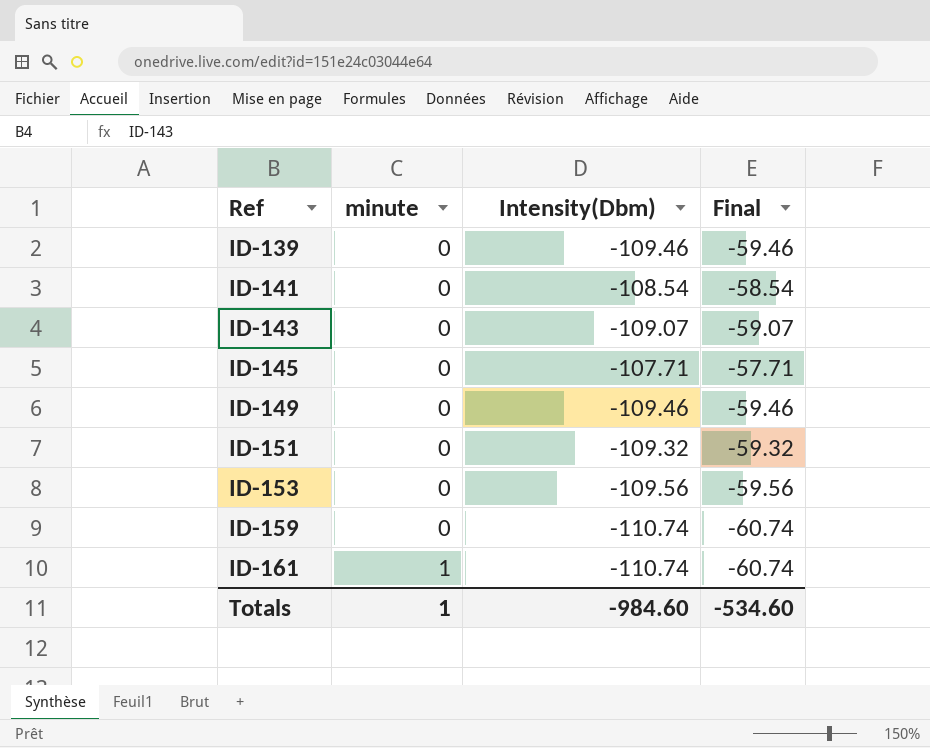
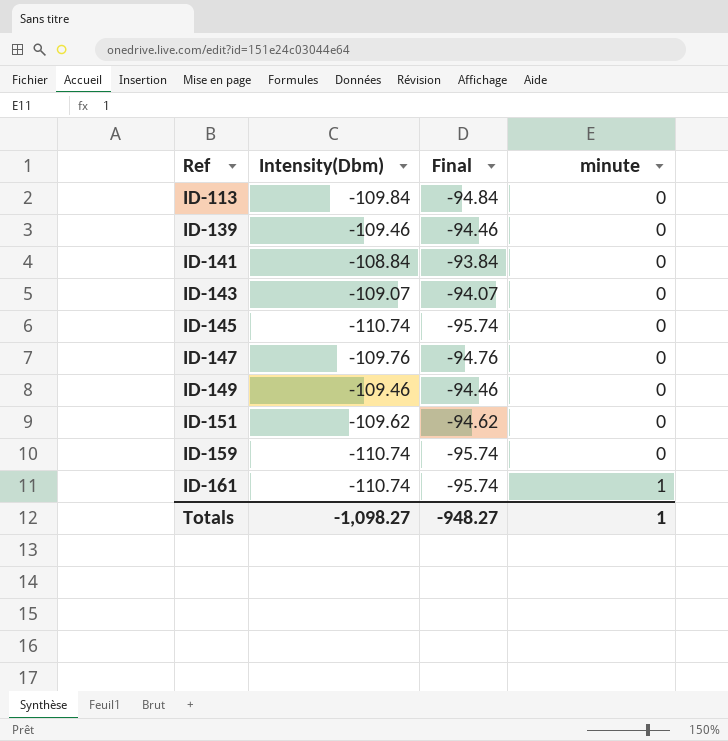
column Final | formula: [Intensity(Dbm)] + 50 -> [Intensity(Dbm)] + 15
column minute | position: 2 -> 4
row ID-153: 0 | -109.56 | -59.56 -> none
row ID-113: none -> -109.84 | -94.84 | 0
ID-141 | Intensity(Dbm): -108.54 -> -108.84
ID-145 | Intensity(Dbm): -107.71 -> -110.74
row ID-147: none -> -109.76 | -94.76 | 0
ID-151 | Intensity(Dbm): -109.32 -> -109.62
Totals | Intensity(Dbm): -984.60 -> -1,098.27
Totals | Final: -534.60 -> -948.27

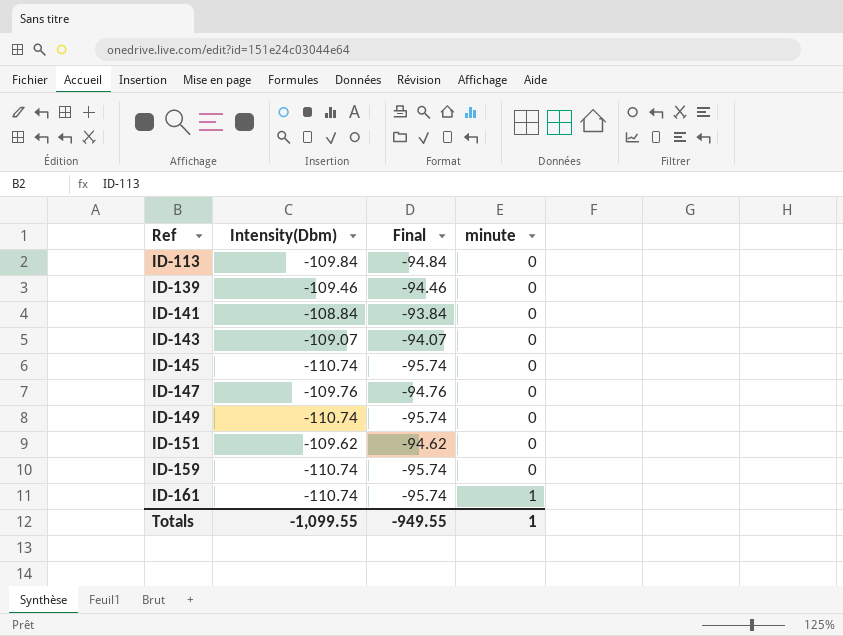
ID-149 | Intensity(Dbm): -109.46 -> -110.74
ID-149 | Final: -94.46 -> -95.74
Totals | Intensity(Dbm): -1,098.27 -> -1,099.55
Totals | Final: -948.27 -> -949.55

